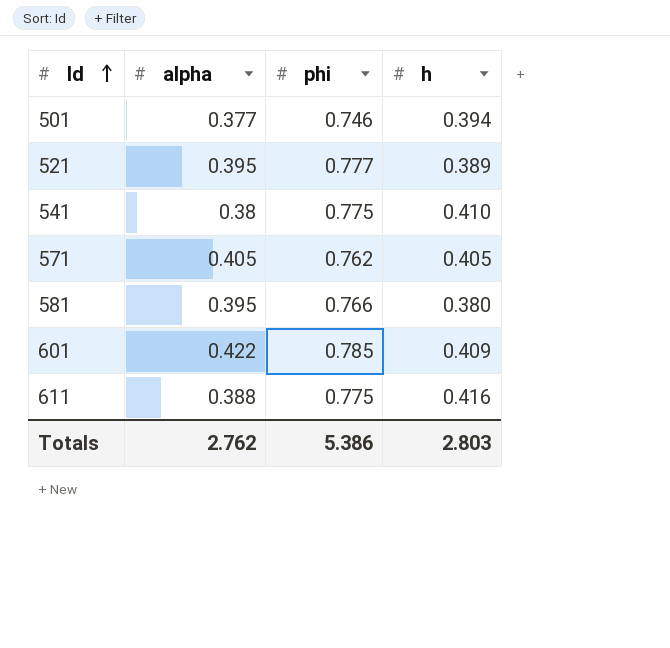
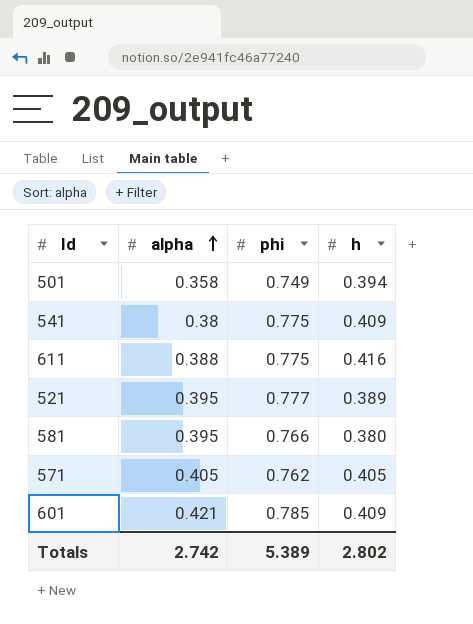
row order: Id ascending -> alpha ascending
501 | alpha: 0.377 -> 0.358
501 | phi: 0.746 -> 0.749
541 | h: 0.410 -> 0.409
601 | alpha: 0.422 -> 0.421
Totals | alpha: 2.762 -> 2.742
Totals | phi: 5.386 -> 5.389
Totals | h: 2.803 -> 2.802

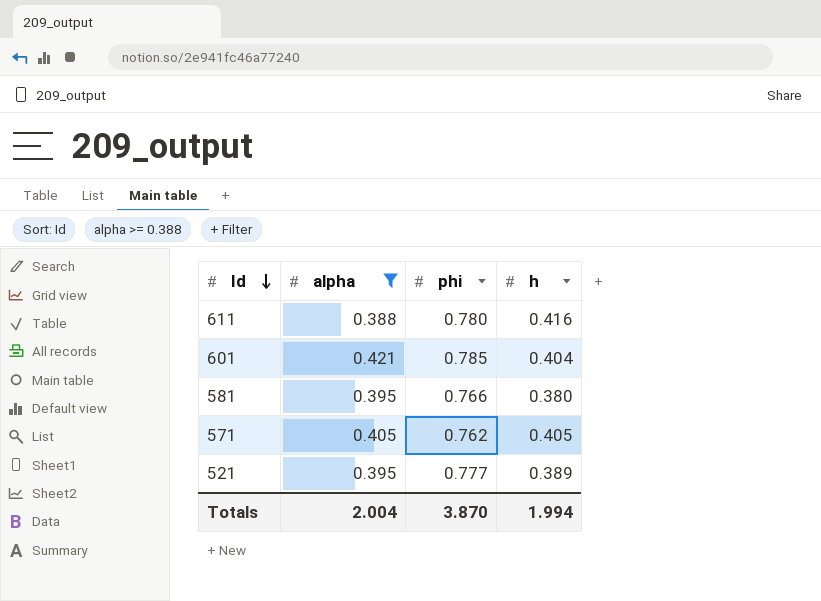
filter: none -> alpha >= 0.388
row order: alpha ascending -> Id descending
611 | phi: 0.775 -> 0.780
601 | h: 0.409 -> 0.404
Totals | alpha: 2.742 -> 2.004
Totals | phi: 5.389 -> 3.870
Totals | h: 2.802 -> 1.994

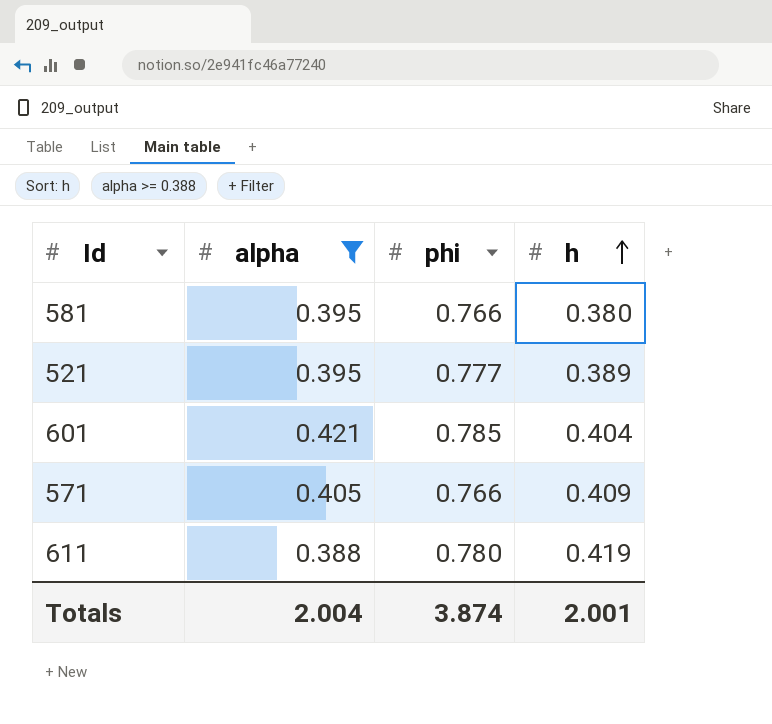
row order: Id descending -> h ascending
571 | phi: 0.762 -> 0.766
571 | h: 0.405 -> 0.409
611 | h: 0.416 -> 0.419
Totals | phi: 3.870 -> 3.874
Totals | h: 1.994 -> 2.001

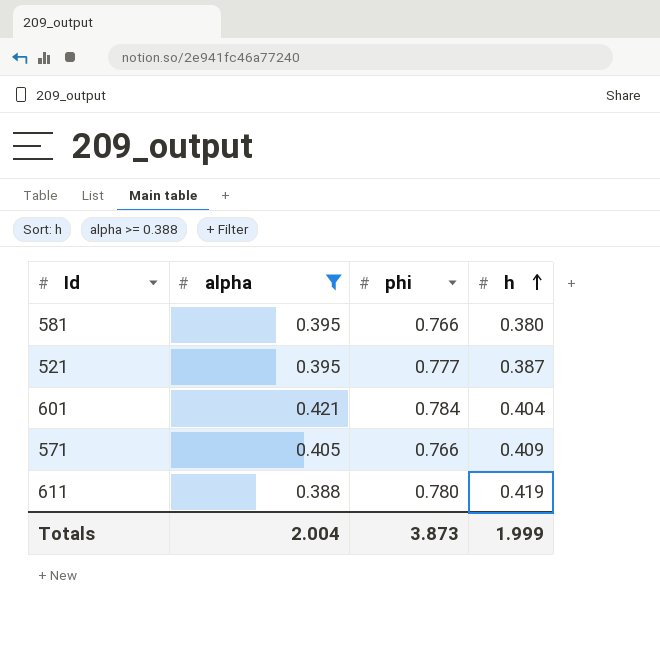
521 | h: 0.389 -> 0.387
601 | phi: 0.785 -> 0.784
Totals | phi: 3.874 -> 3.873
Totals | h: 2.001 -> 1.999

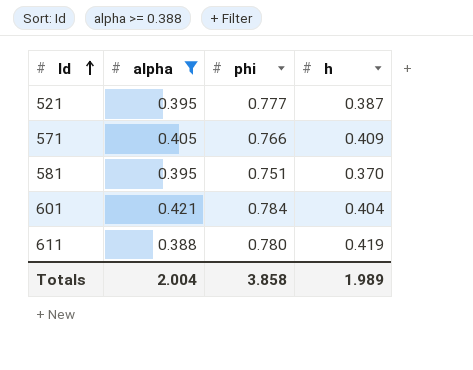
row order: h ascending -> Id ascending
581 | phi: 0.766 -> 0.751
581 | h: 0.380 -> 0.370
Totals | phi: 3.873 -> 3.858
Totals | h: 1.999 -> 1.989

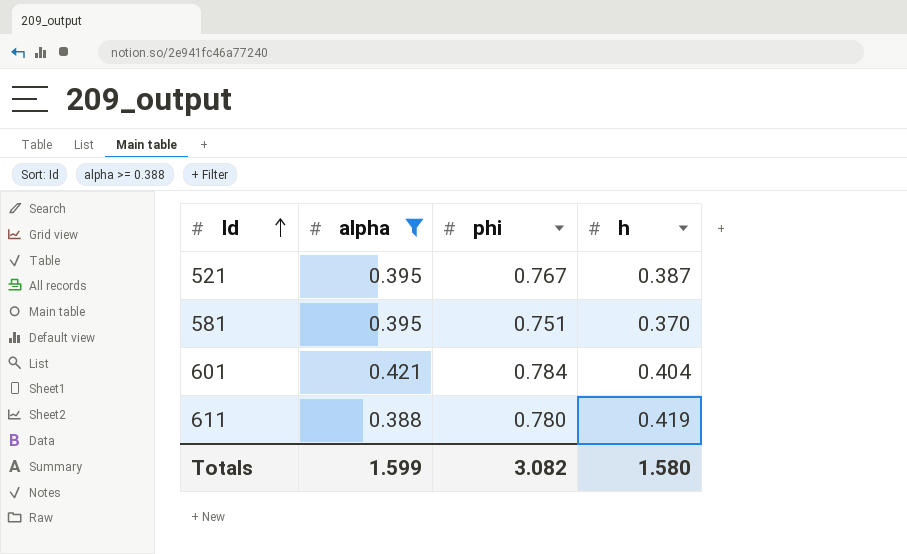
row 571: 0.405 | 0.766 | 0.409 -> none
521 | phi: 0.777 -> 0.767
Totals | alpha: 2.004 -> 1.599
Totals | phi: 3.858 -> 3.082
Totals | h: 1.989 -> 1.580

